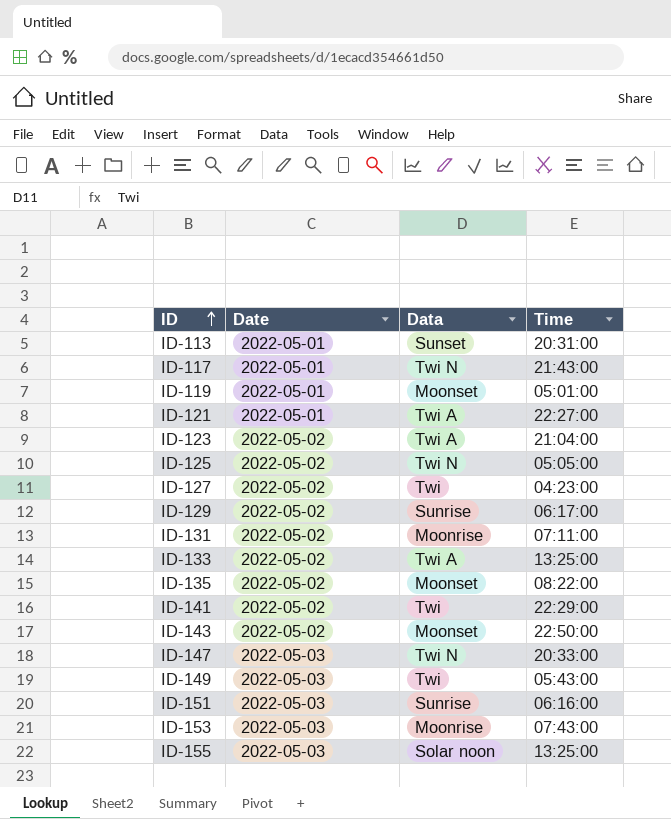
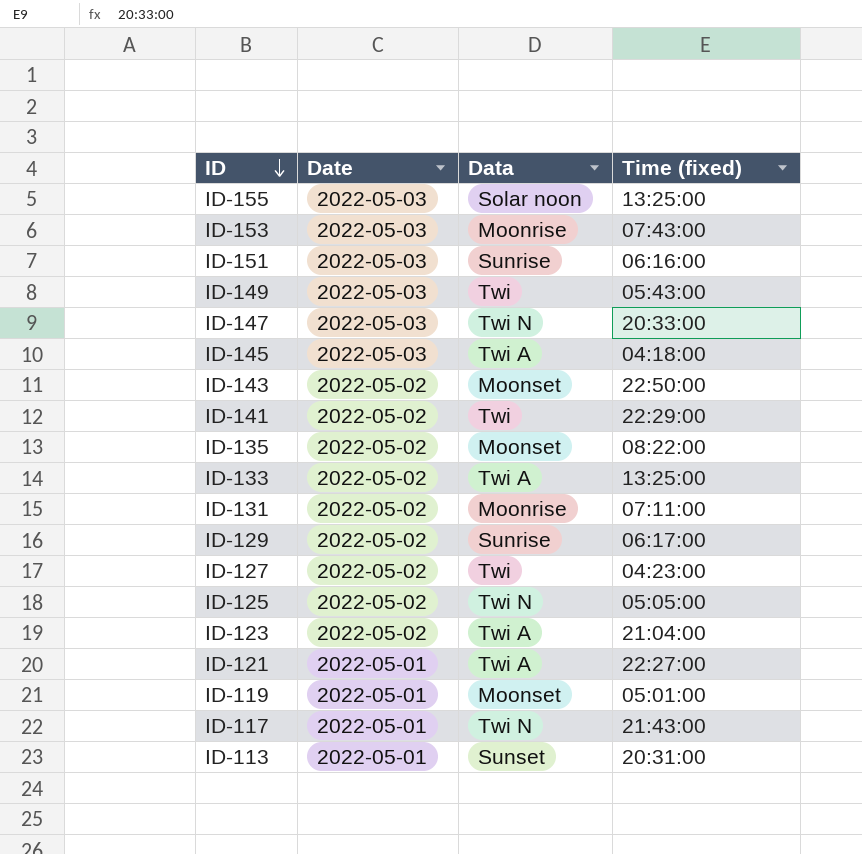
row order: ID ascending -> ID descending
column name: Time -> Time (fixed)
row ID-145: none -> 2022-05-03 | Twi A | 04:18:00

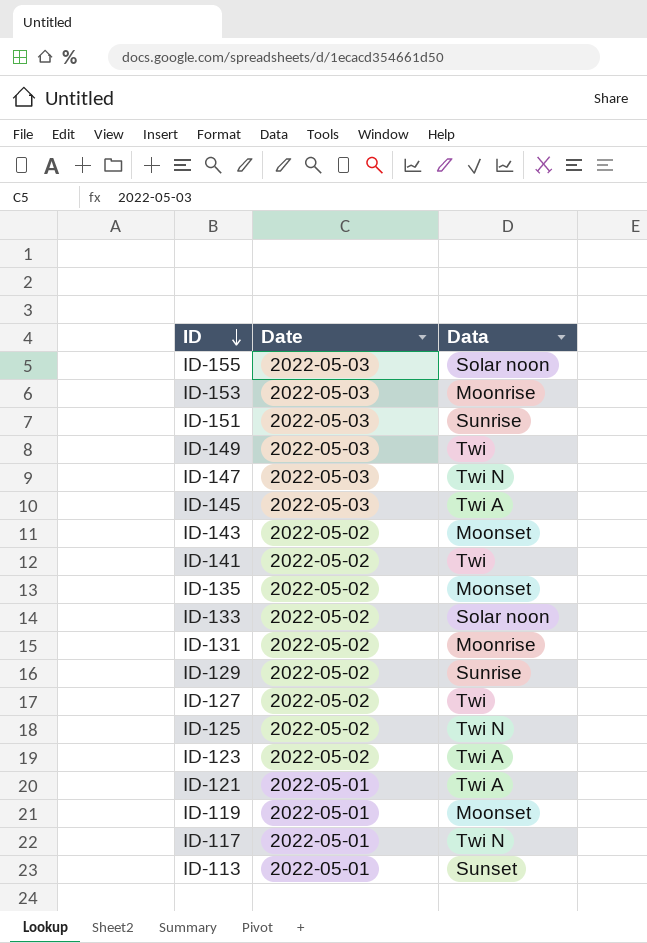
column Time (fixed) | position: 4 -> none
ID-133 | Data: Twi A -> Solar noon

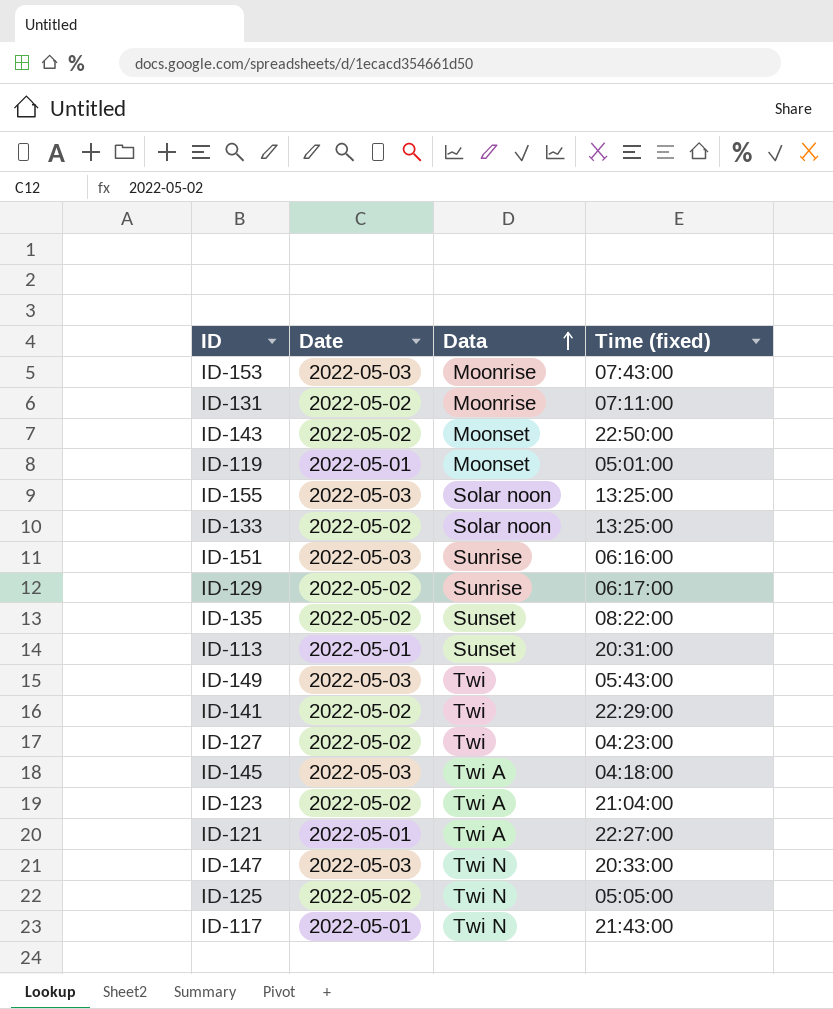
row order: ID descending -> Data ascending
column Time (fixed) | position: none -> 4
ID-135 | Data: Moonset -> Sunset

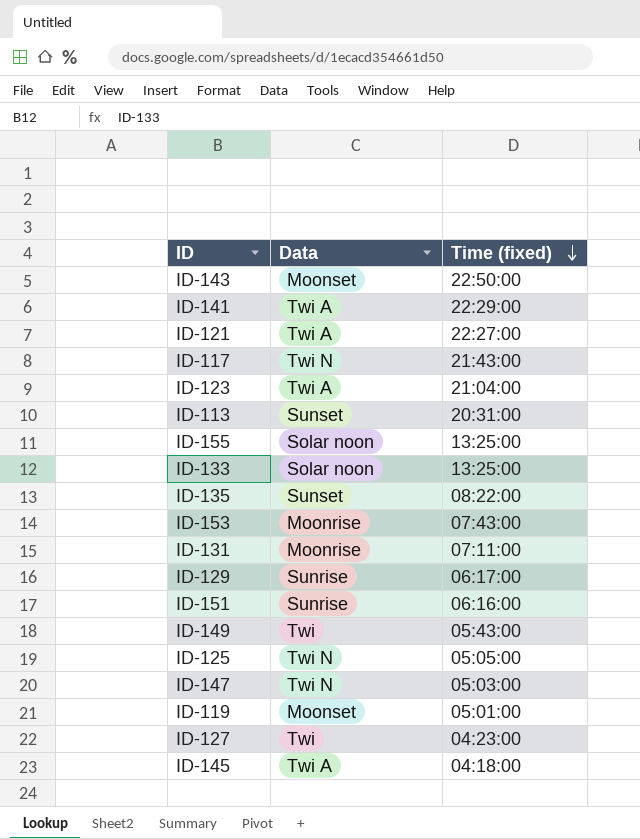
row order: Data ascending -> Time (fixed) descending
column Date | position: 2 -> none
ID-141 | Data: Twi -> Twi A
ID-147 | Time (fixed): 20:33:00 -> 05:03:00

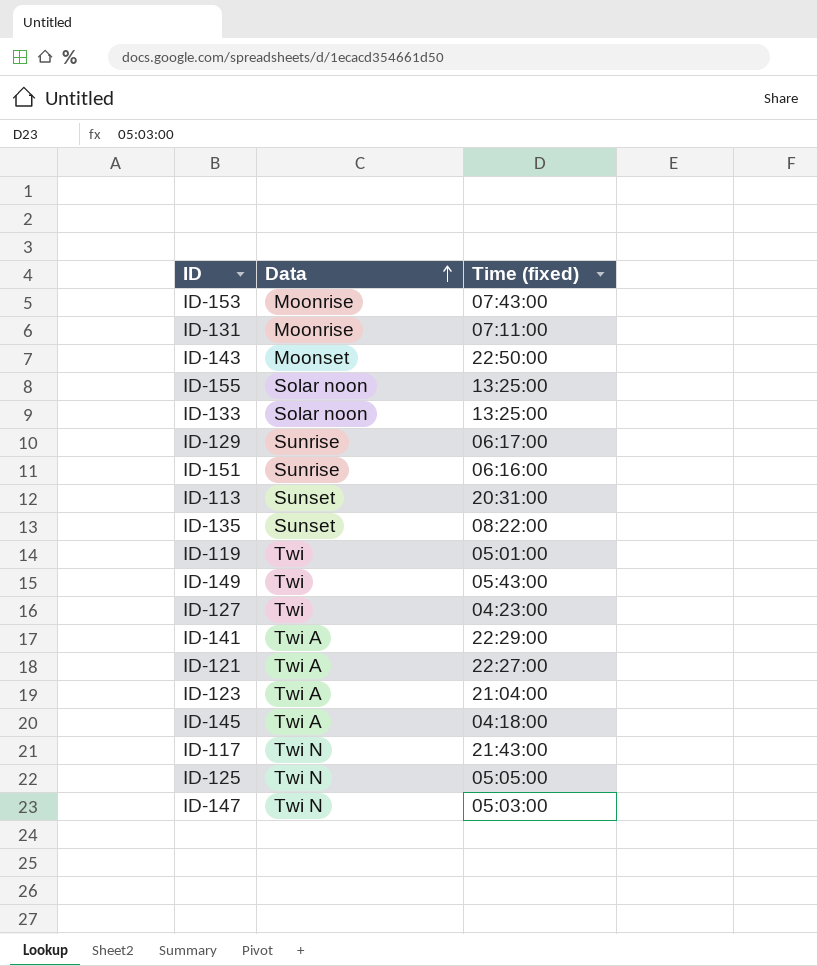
row order: Time (fixed) descending -> Data ascending
ID-119 | Data: Moonset -> Twi

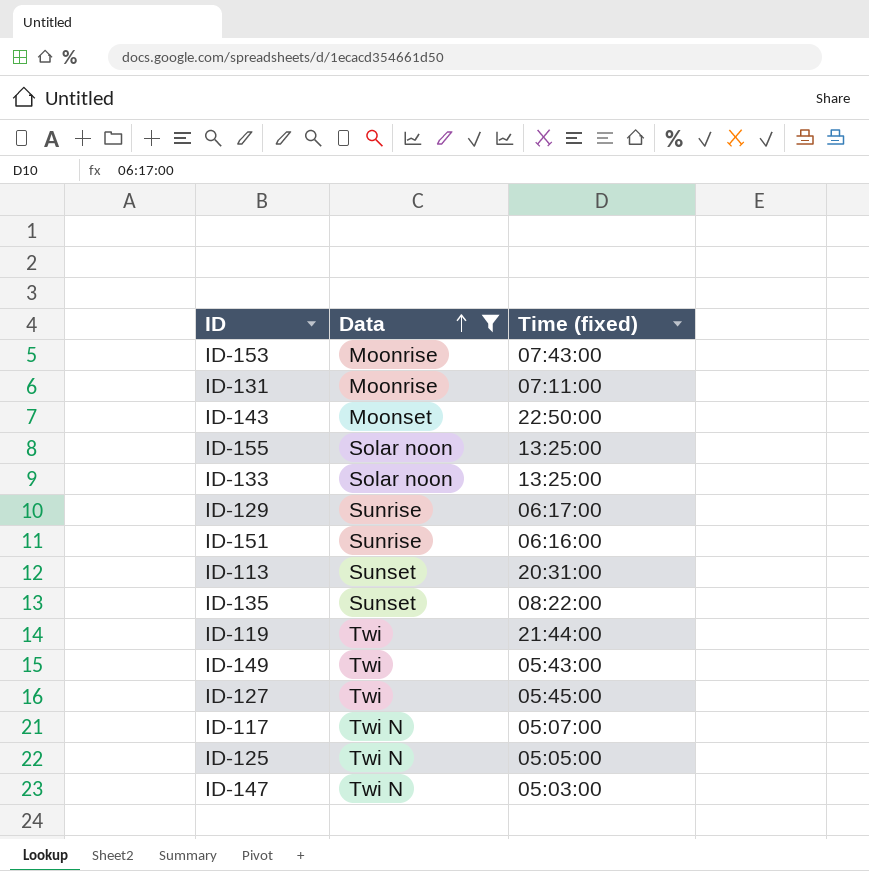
filter: none -> Data != Twi A
ID-119 | Time (fixed): 05:01:00 -> 21:44:00
ID-127 | Time (fixed): 04:23:00 -> 05:45:00
ID-117 | Time (fixed): 21:43:00 -> 05:07:00

